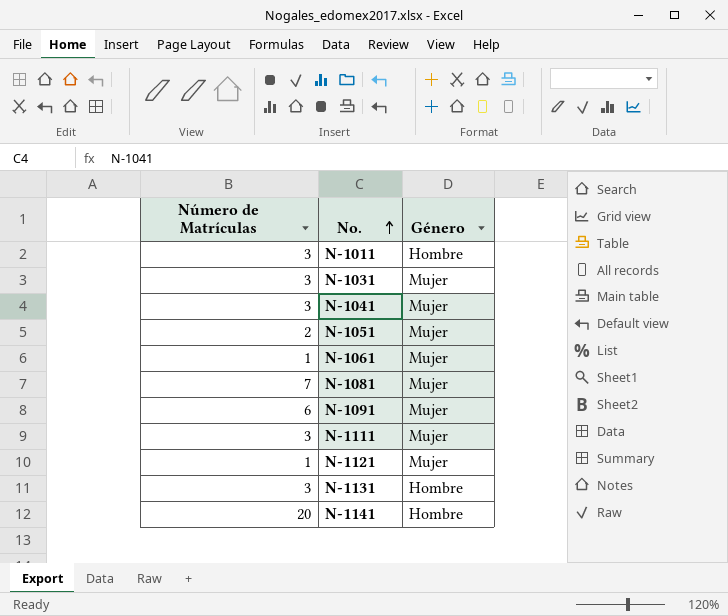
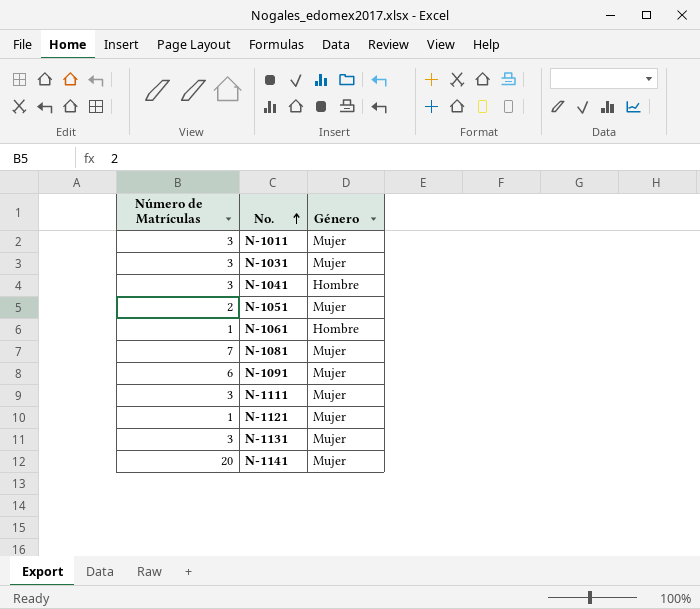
N-1011 | Género: Hombre -> Mujer
N-1041 | Género: Mujer -> Hombre
N-1061 | Género: Mujer -> Hombre
N-1131 | Género: Hombre -> Mujer
N-1141 | Género: Hombre -> Mujer

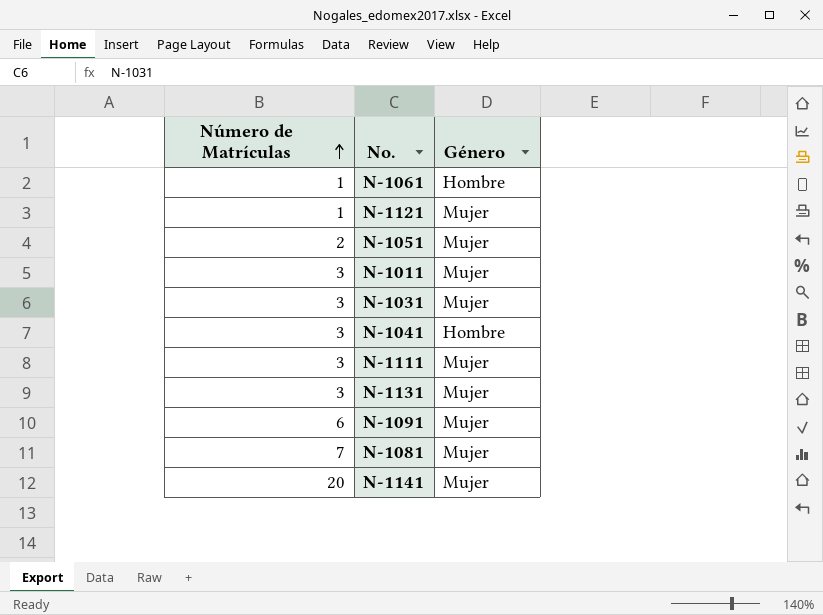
row order: No. ascending -> Número de Matrículas ascending

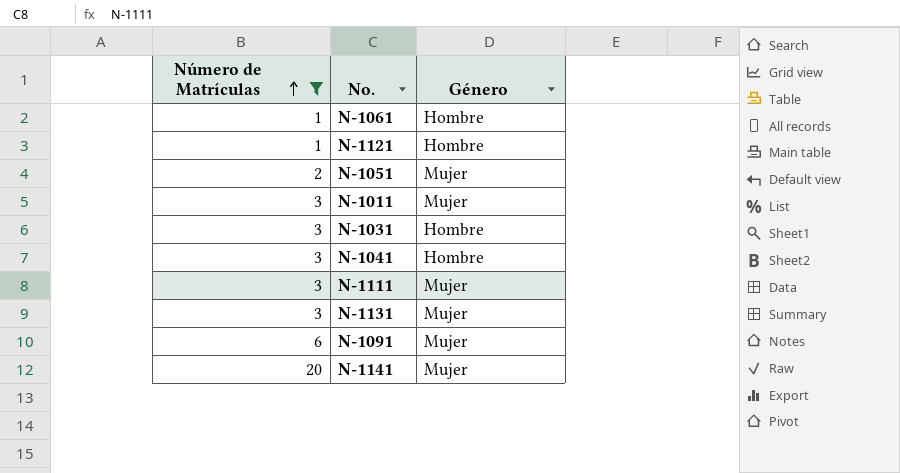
filter: none -> Número de Matrículas != 7
N-1121 | Género: Mujer -> Hombre
N-1031 | Género: Mujer -> Hombre

